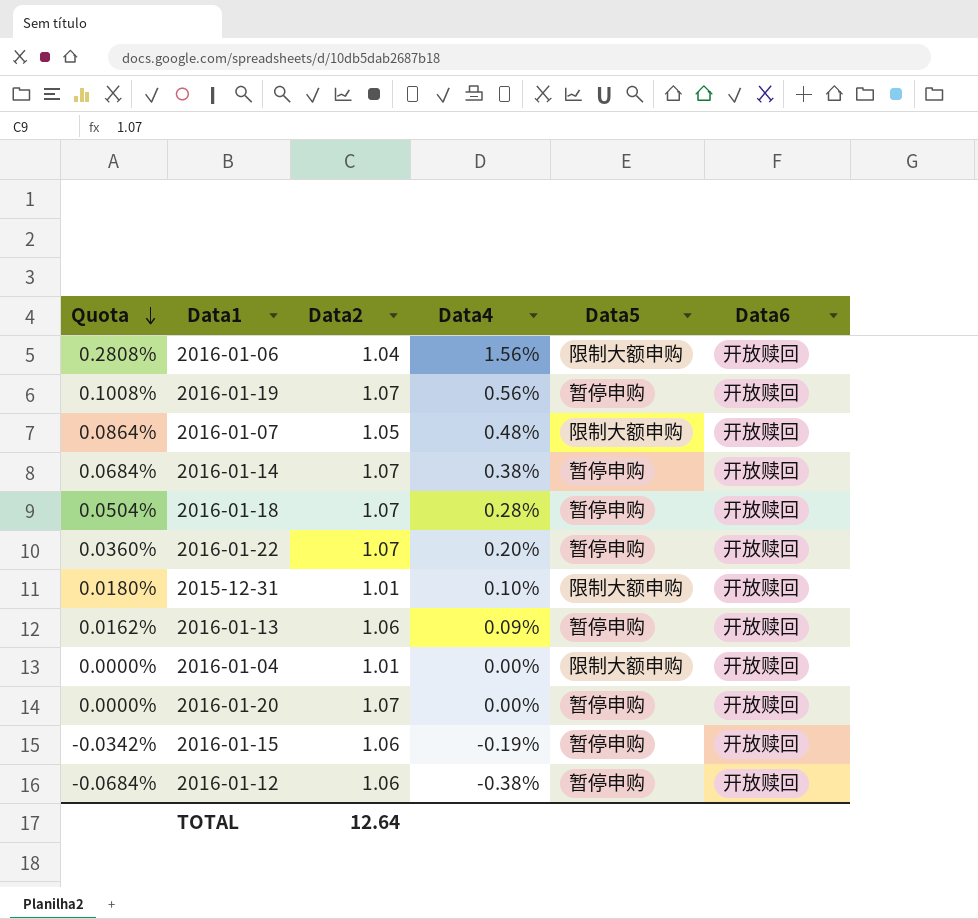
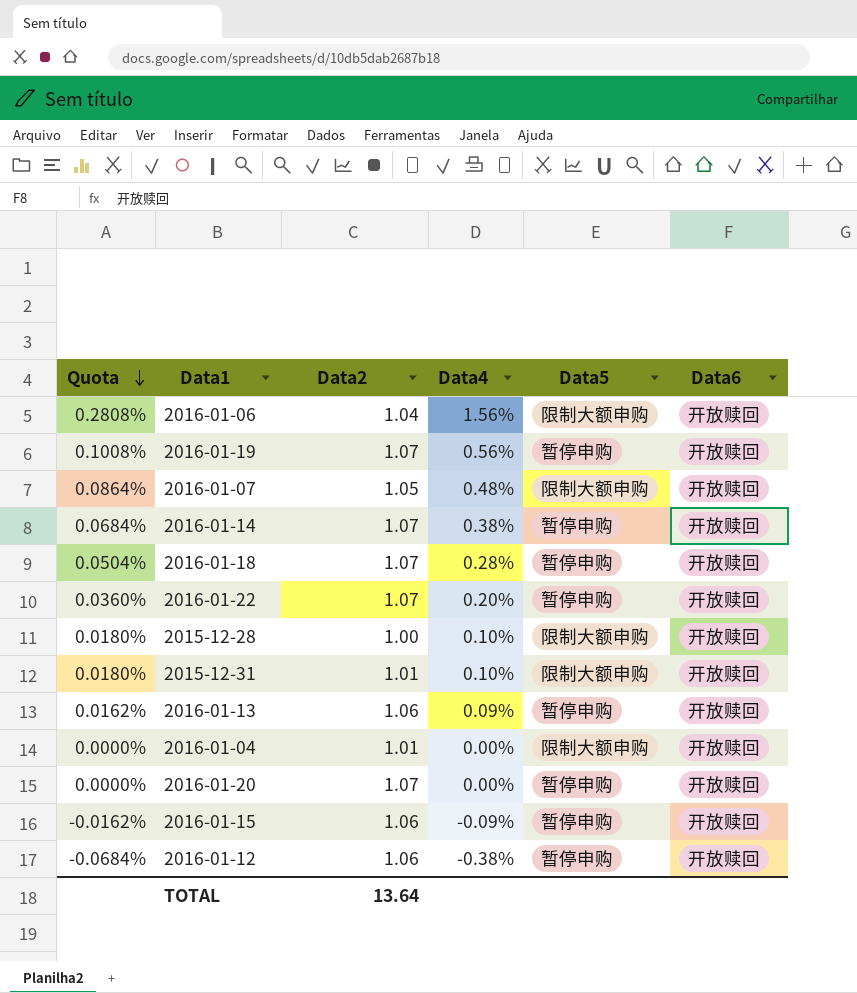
row 2015-12-28: none -> 0.0180% | 1.00 | 0.10% | 限制大额申购 | 开放赎回
2016-01-15 | Quota: -0.0342% -> -0.0162%
2016-01-15 | Data4: -0.19% -> -0.09%
TOTAL | Data2: 12.64 -> 13.64

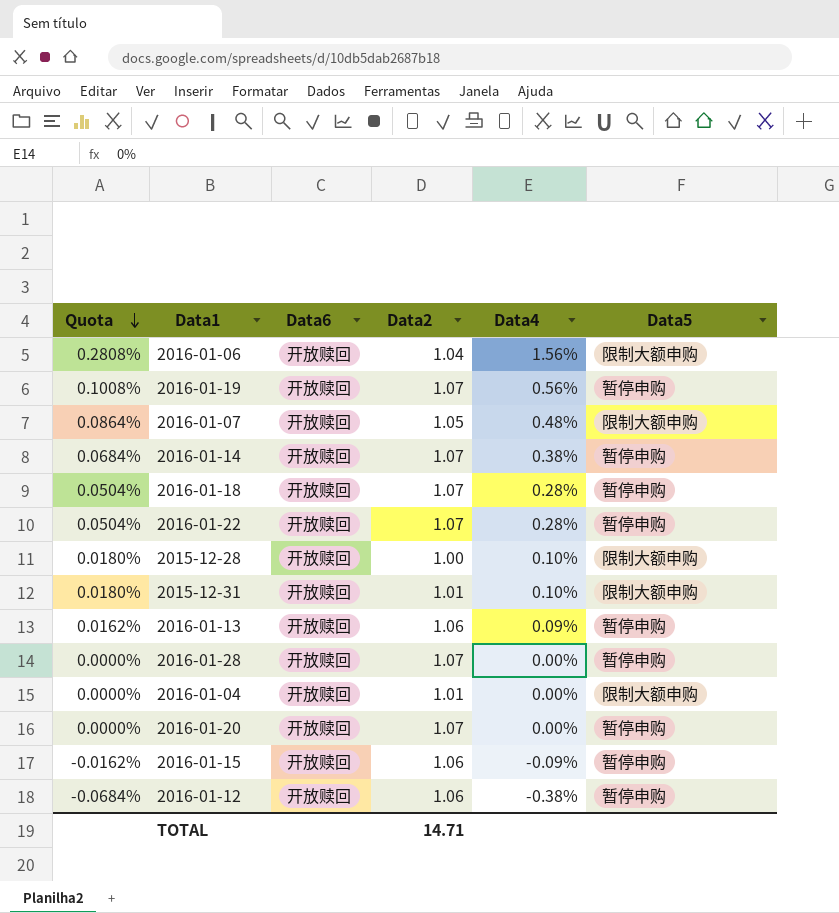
column Data6 | position: 6 -> 3
2016-01-22 | Quota: 0.0360% -> 0.0504%
2016-01-22 | Data4: 0.20% -> 0.28%
row 2016-01-28: none -> 0.0000% | 开放赎回 | 1.07 | 0.00% | 暂停申购
TOTAL | Data2: 13.64 -> 14.71

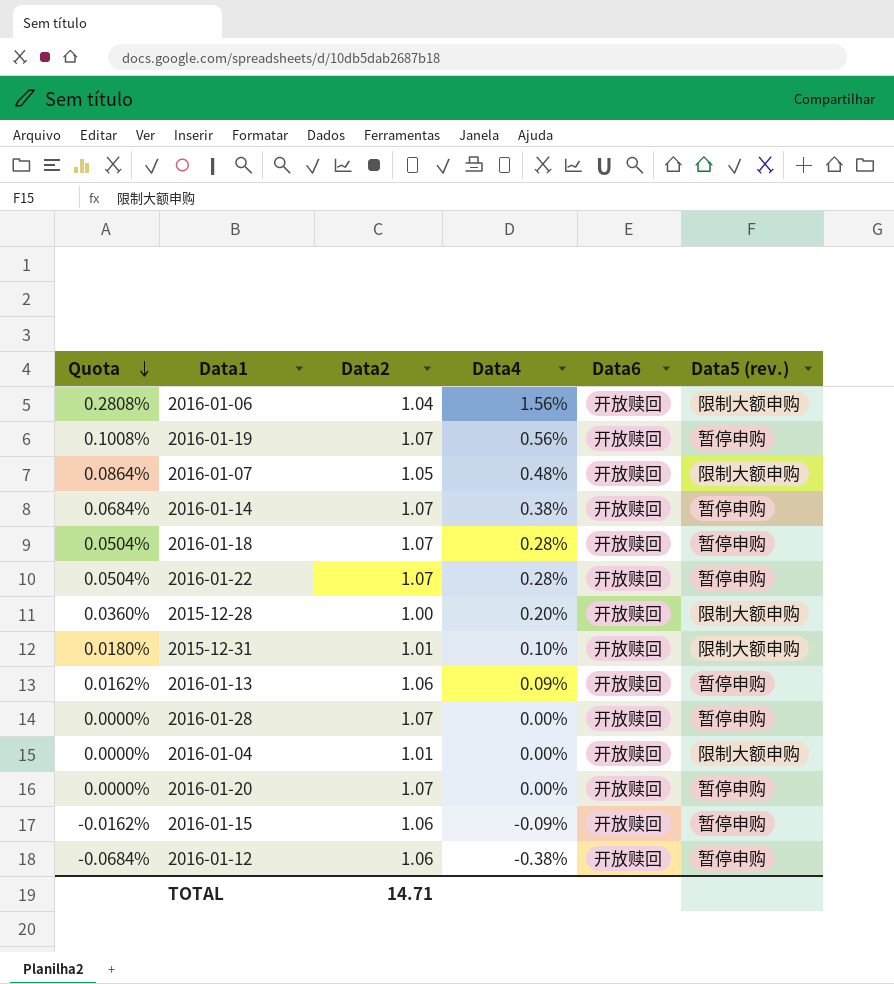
column Data6 | position: 3 -> 5
column name: Data5 -> Data5 (rev.)
2015-12-28 | Quota: 0.0180% -> 0.0360%
2015-12-28 | Data4: 0.10% -> 0.20%

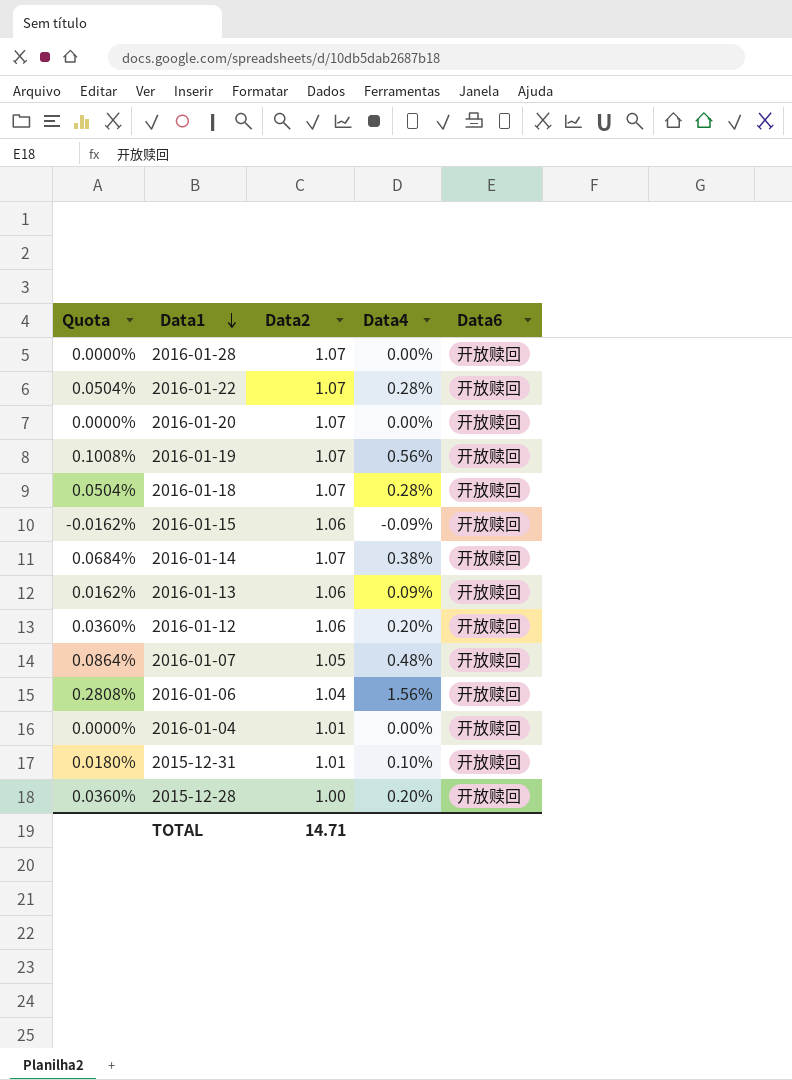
row order: Quota descending -> Data1 descending
column Data5 (rev.) | position: 6 -> none
2016-01-12 | Quota: -0.0684% -> 0.0360%
2016-01-12 | Data4: -0.38% -> 0.20%

